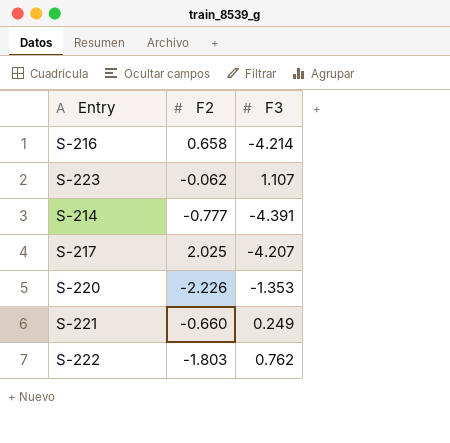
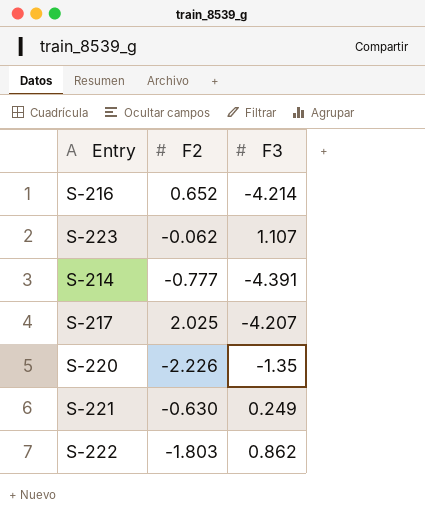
S-216 | F2: 0.658 -> 0.652
S-220 | F3: -1.353 -> -1.35
S-221 | F2: -0.660 -> -0.630
S-222 | F3: 0.762 -> 0.862

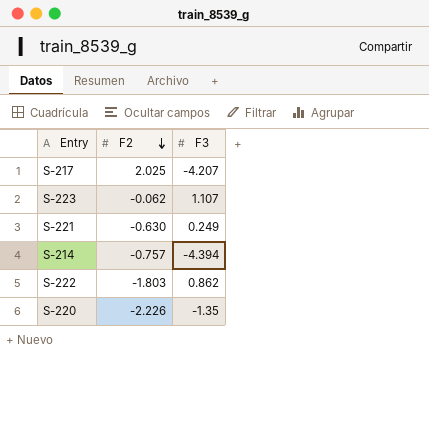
row order: none -> F2 descending
row S-216: 0.652 | -4.214 -> none
S-214 | F2: -0.777 -> -0.757
S-214 | F3: -4.391 -> -4.394

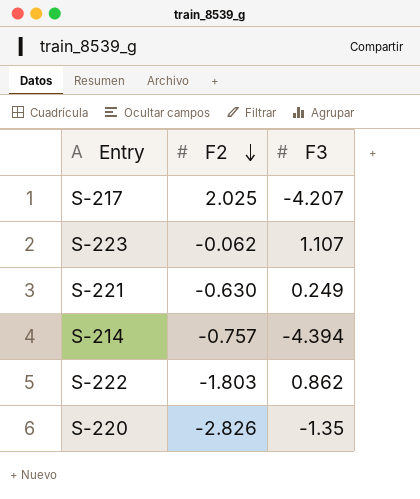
S-220 | F2: -2.226 -> -2.826

